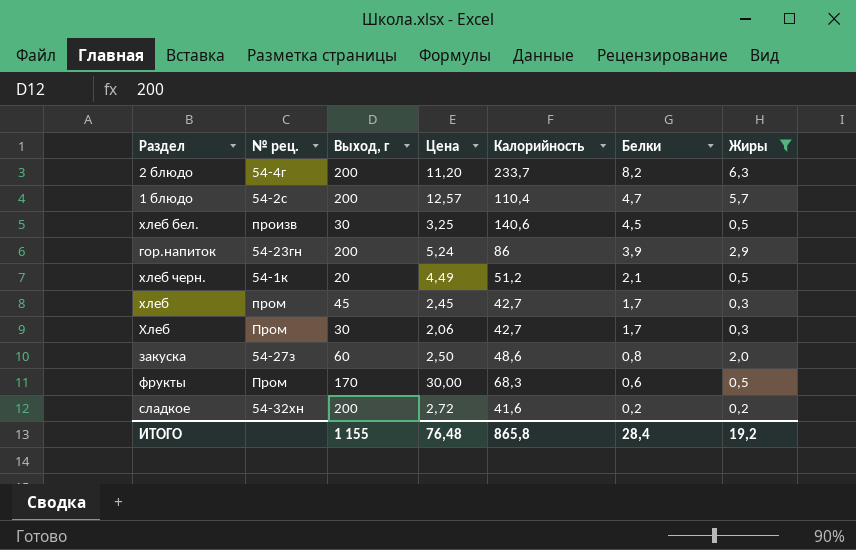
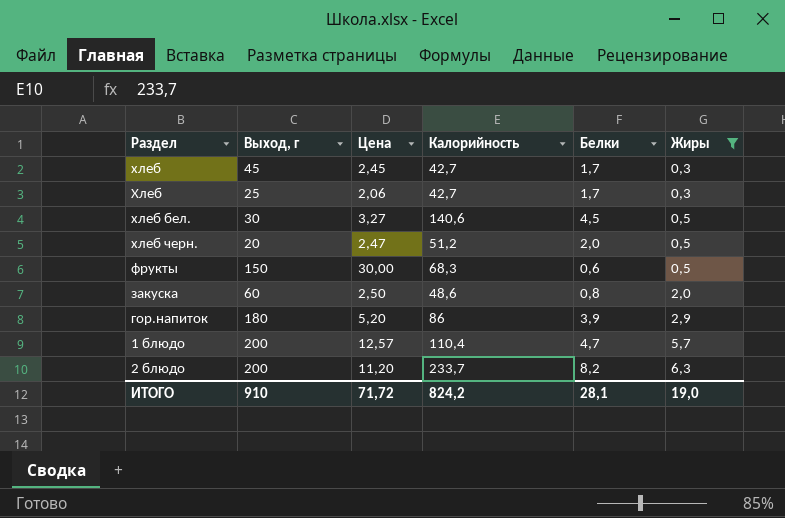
row order: Белки descending -> Жиры ascending
column № рец. | position: 2 -> none
row сладкое: 54-32хн | 200 | 2,72 | 41,6 | 0,2 | 0,2 -> none
Хлеб | Выход, г: 30 -> 25
хлеб бел. | Цена: 3,25 -> 3,27
хлеб черн. | Цена: 4,49 -> 2,47
хлеб черн. | Белки: 2,1 -> 2,0
фрукты | Выход, г: 170 -> 150
гор.напиток | Выход, г: 200 -> 180
гор.напиток | Цена: 5,24 -> 5,20
ИТОГО | Выход, г: 1 155 -> 910
ИТОГО | Цена: 76,48 -> 71,72
ИТОГО | Калорийность: 865,8 -> 824,2
ИТОГО | Белки: 28,4 -> 28,1
ИТОГО | Жиры: 19,2 -> 19,0

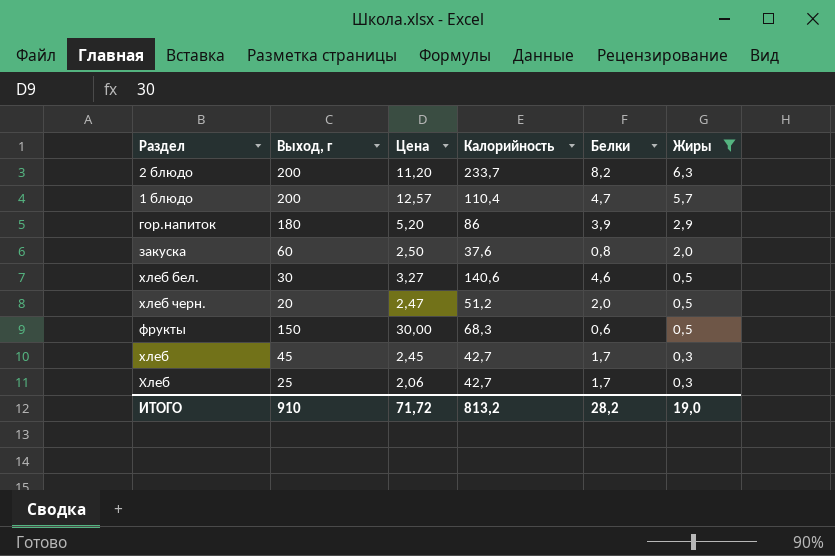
row order: Жиры ascending -> Жиры descending
закуска | Калорийность: 48,6 -> 37,6
хлеб бел. | Белки: 4,5 -> 4,6
ИТОГО | Калорийность: 824,2 -> 813,2
ИТОГО | Белки: 28,1 -> 28,2

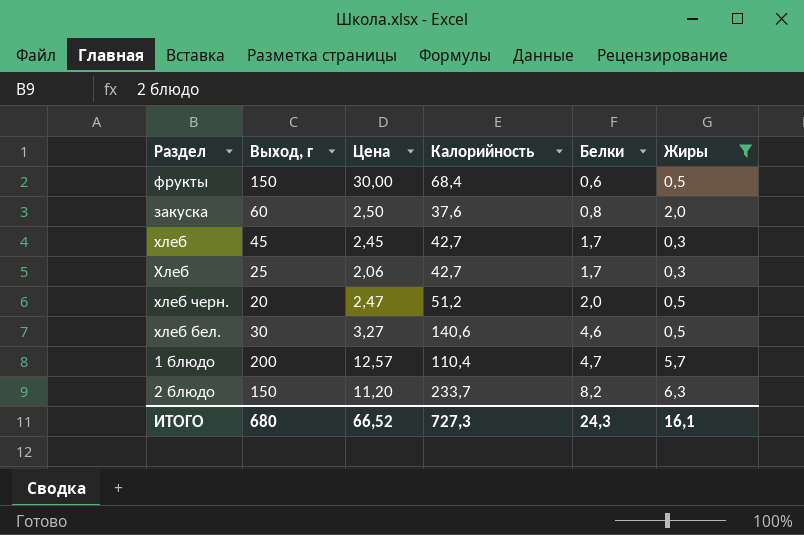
row order: Жиры descending -> Белки ascending
row гор.напиток: 180 | 5,20 | 86 | 3,9 | 2,9 -> none
фрукты | Калорийность: 68,3 -> 68,4
2 блюдо | Выход, г: 200 -> 150
ИТОГО | Выход, г: 910 -> 680
ИТОГО | Цена: 71,72 -> 66,52
ИТОГО | Калорийность: 813,2 -> 727,3
ИТОГО | Белки: 28,2 -> 24,3
ИТОГО | Жиры: 19,0 -> 16,1

